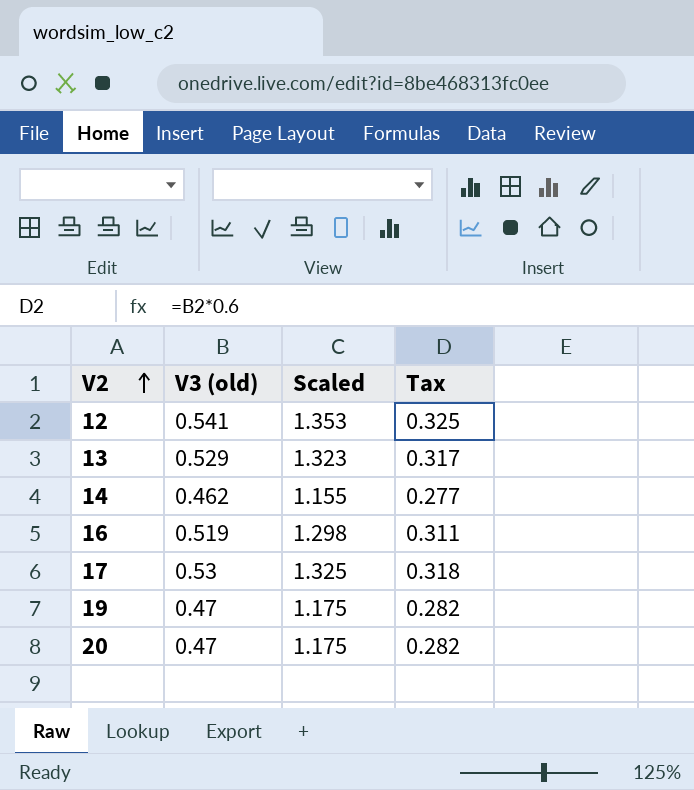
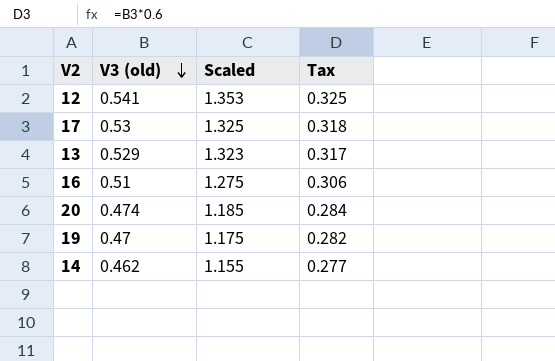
row order: V2 ascending -> V3 (old) descending
16 | V3 (old): 0.519 -> 0.51
16 | Scaled: 1.298 -> 1.275
16 | Tax: 0.311 -> 0.306
20 | V3 (old): 0.47 -> 0.474
20 | Scaled: 1.175 -> 1.185
20 | Tax: 0.282 -> 0.284

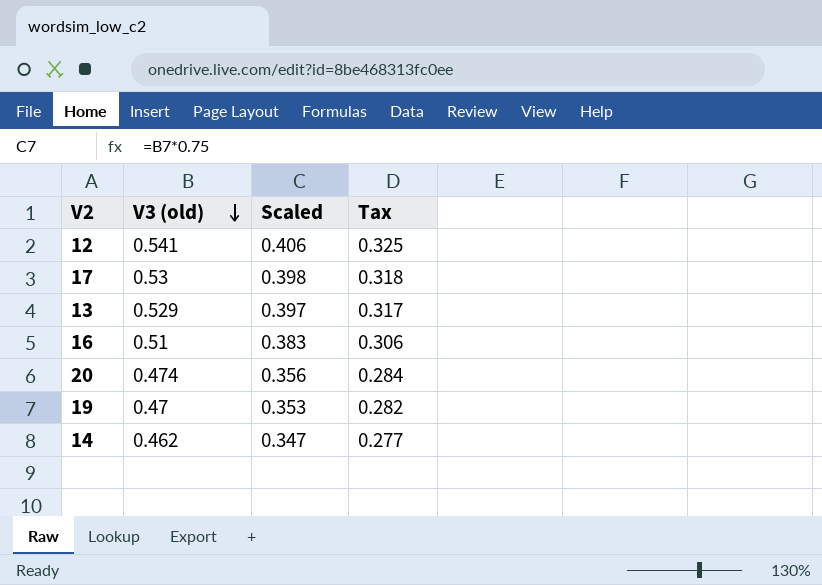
column Scaled | formula: [V3 (old)] * 2.5 -> [V3 (old)] * 0.75

